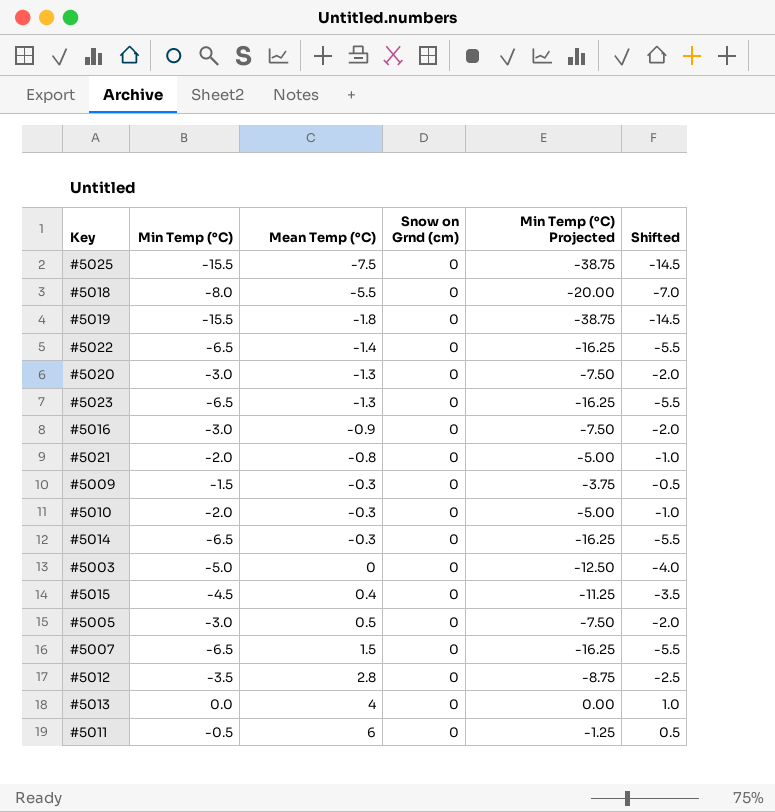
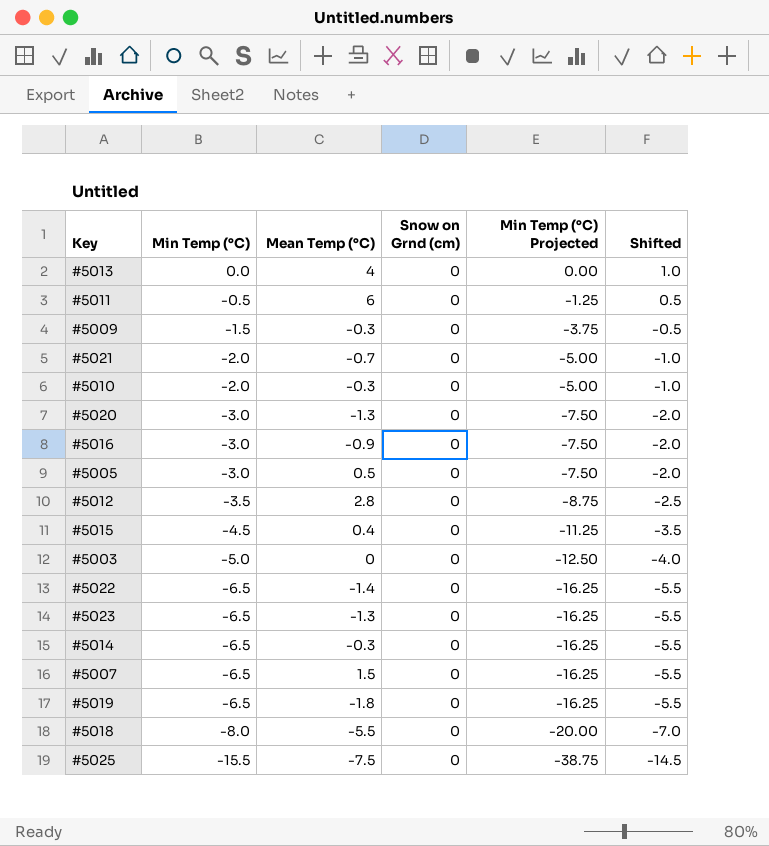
row order: Mean Temp (°C) ascending -> Min Temp (°C) descending
#5021 | Mean Temp (°C): -0.8 -> -0.7
#5019 | Min Temp (°C): -15.5 -> -6.5
#5019 | Min Temp (°C) Projected: -38.75 -> -16.25
#5019 | Shifted: -14.5 -> -5.5

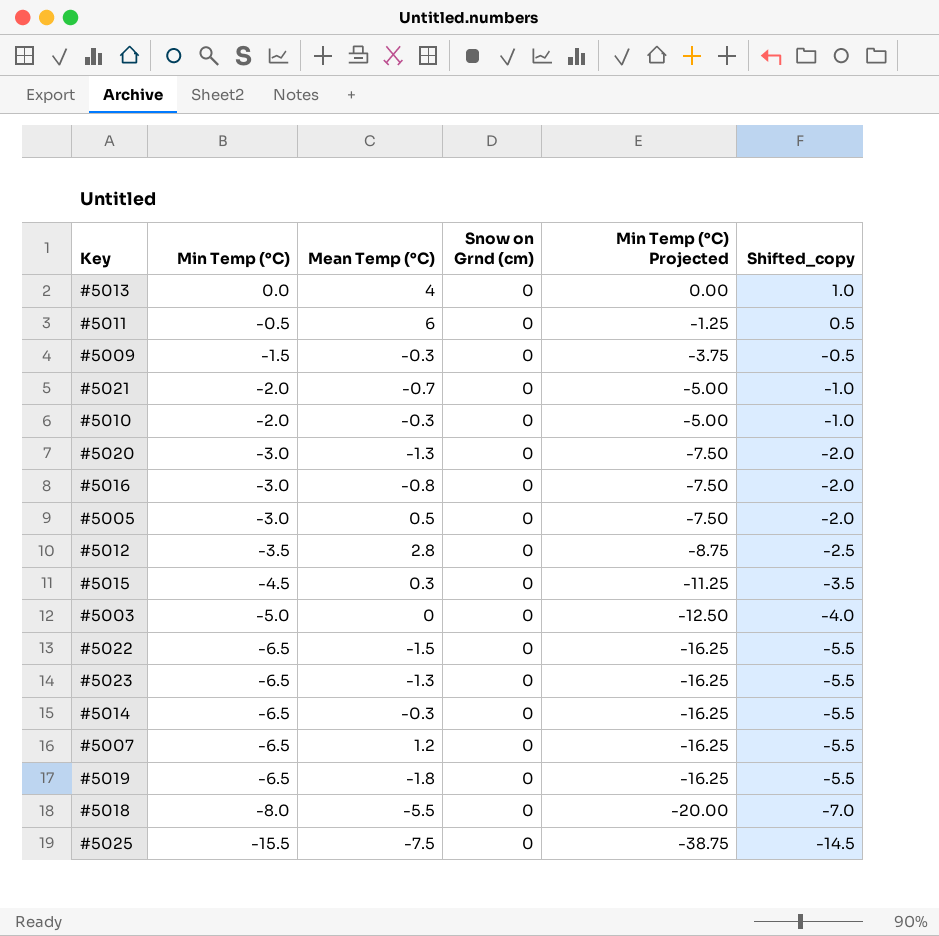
column name: Shifted -> Shifted_copy
#5016 | Mean Temp (°C): -0.9 -> -0.8
#5015 | Mean Temp (°C): 0.4 -> 0.3
#5022 | Mean Temp (°C): -1.4 -> -1.5
#5007 | Mean Temp (°C): 1.5 -> 1.2

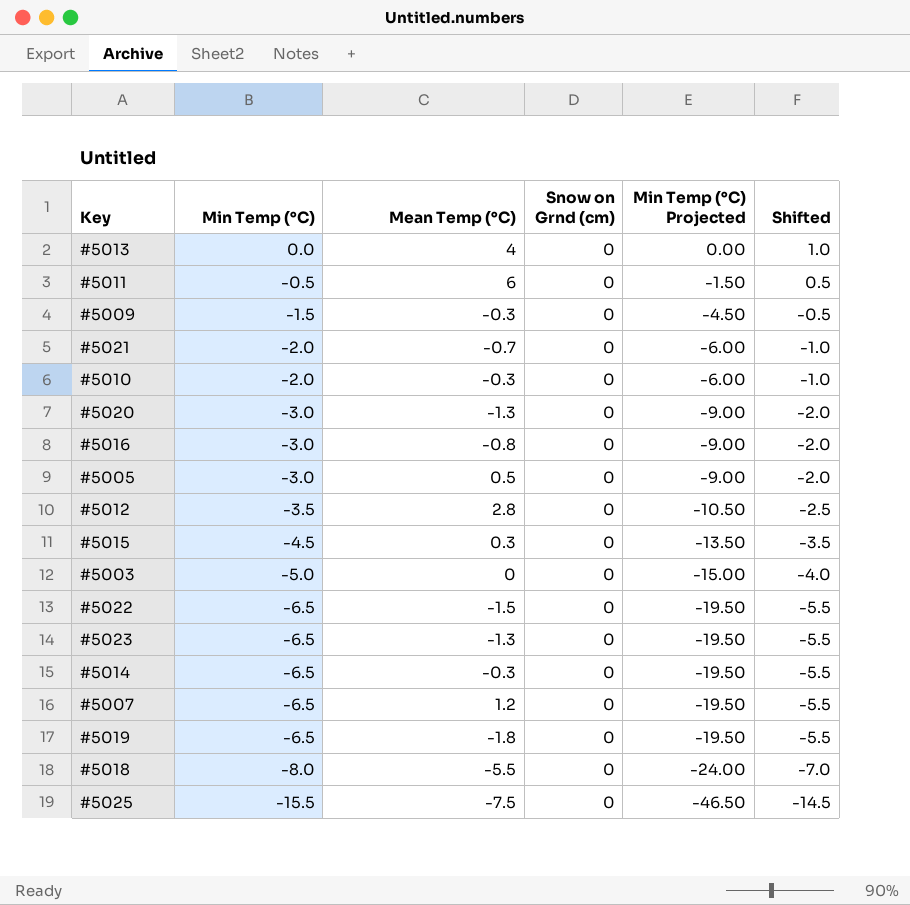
column Min Temp (°C) Projected | formula: [Min Temp (°C)] * 2.5 -> [Min Temp (°C)] * 3
column name: Shifted_copy -> Shifted

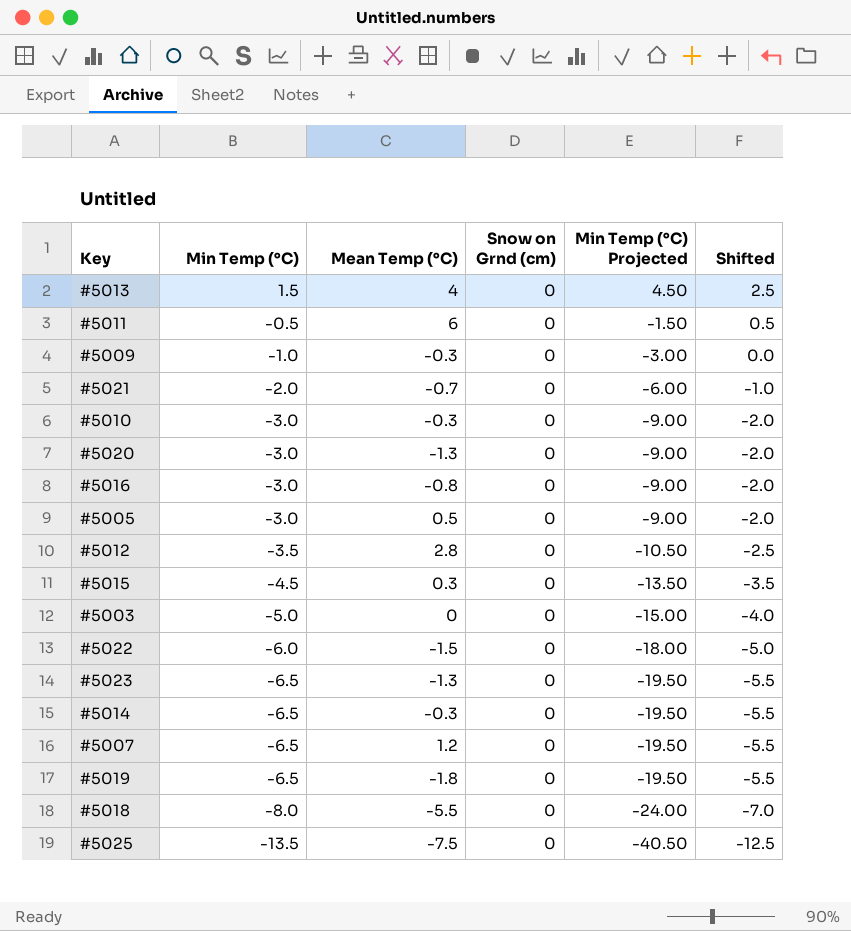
#5013 | Min Temp (°C): 0.0 -> 1.5
#5013 | Min Temp (°C) Projected: 0.00 -> 4.50
#5013 | Shifted: 1.0 -> 2.5
#5009 | Min Temp (°C): -1.5 -> -1.0
#5009 | Min Temp (°C) Projected: -4.50 -> -3.00
#5009 | Shifted: -0.5 -> 0.0
#5010 | Min Temp (°C): -2.0 -> -3.0
#5010 | Min Temp (°C) Projected: -6.00 -> -9.00
#5010 | Shifted: -1.0 -> -2.0
#5022 | Min Temp (°C): -6.5 -> -6.0
#5022 | Min Temp (°C) Projected: -19.50 -> -18.00
#5022 | Shifted: -5.5 -> -5.0
#5025 | Min Temp (°C): -15.5 -> -13.5
#5025 | Min Temp (°C) Projected: -46.50 -> -40.50
#5025 | Shifted: -14.5 -> -12.5

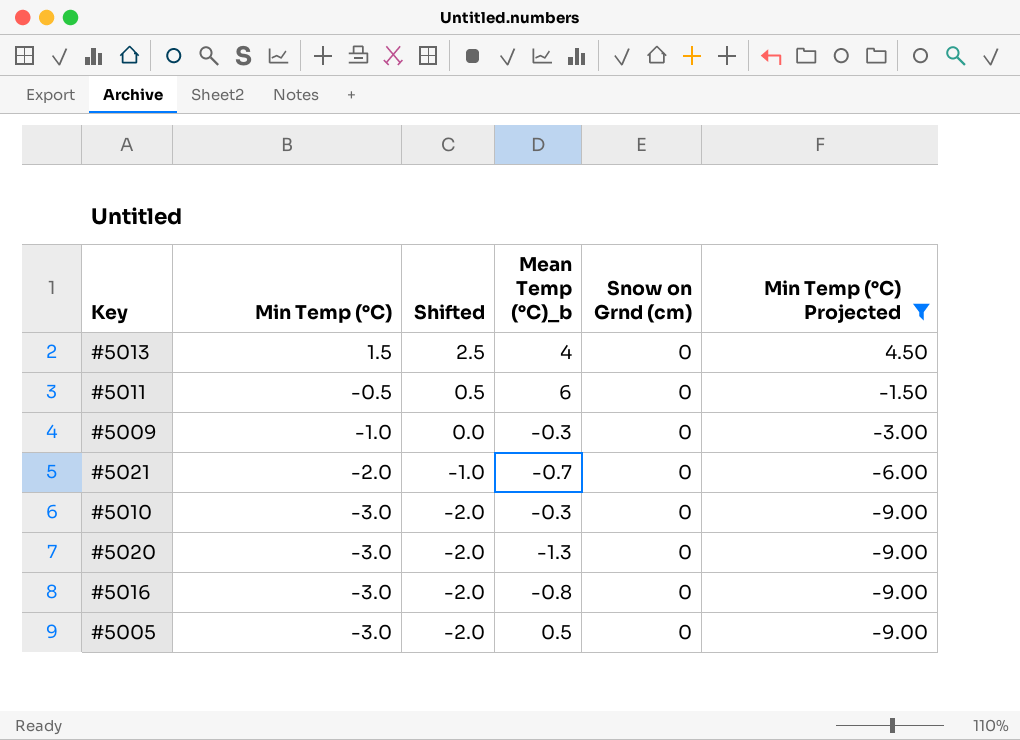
filter: none -> Min Temp (°C) Projected >= -9.00
column Shifted | position: 6 -> 3
column name: Mean Temp (°C) -> Mean Temp (°C)_b

